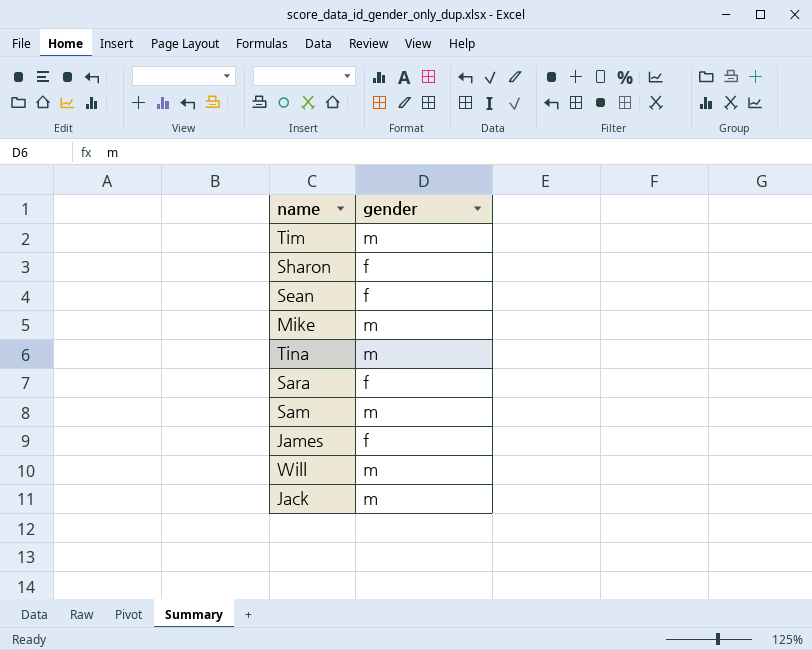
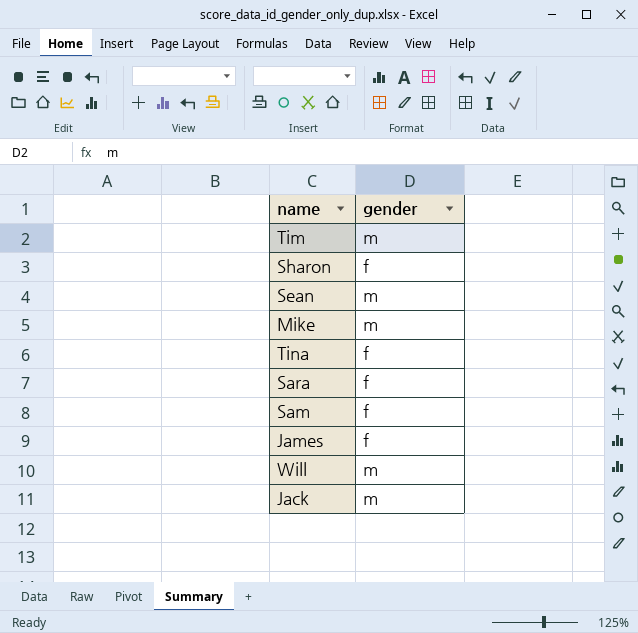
Sean | gender: f -> m
Tina | gender: m -> f
Sam | gender: m -> f

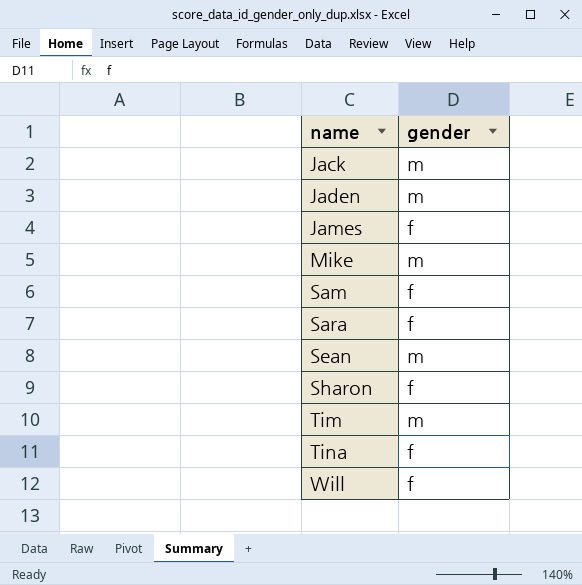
row order: none -> name ascending
row Jaden: none -> m
Will | gender: m -> f

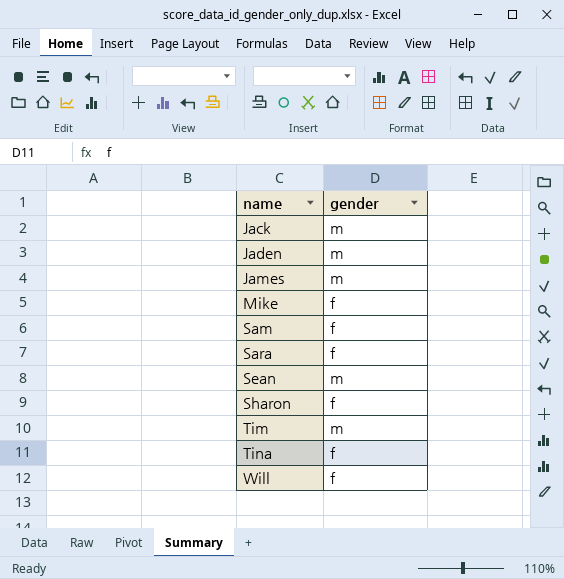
James | gender: f -> m
Mike | gender: m -> f

